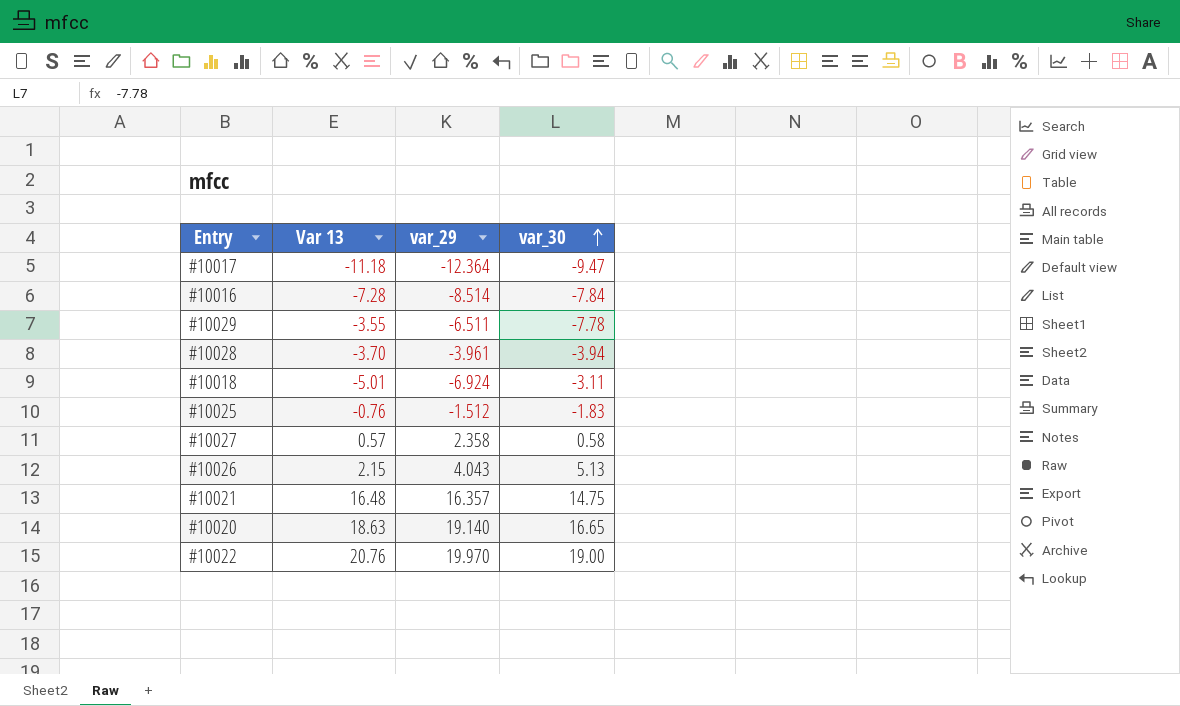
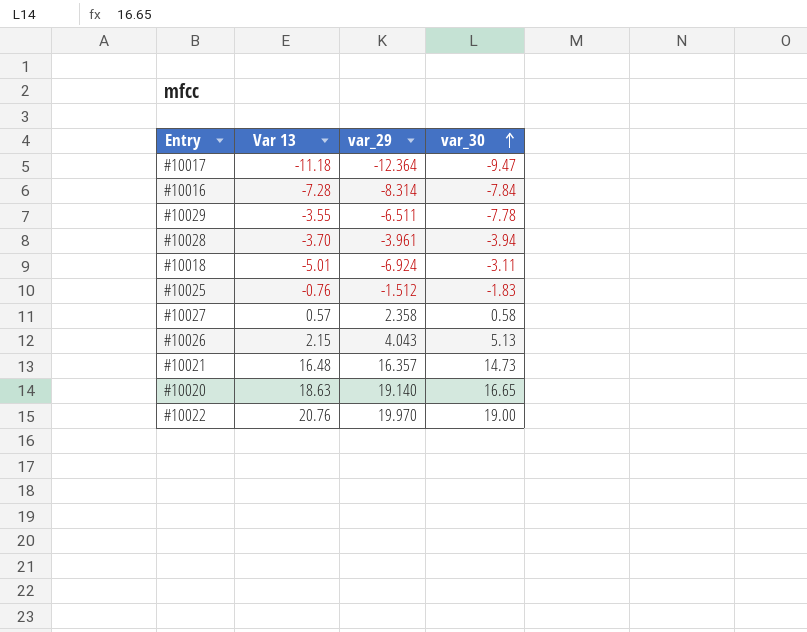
#10016 | var_29: -8.514 -> -8.314
#10021 | var_30: 14.75 -> 14.73

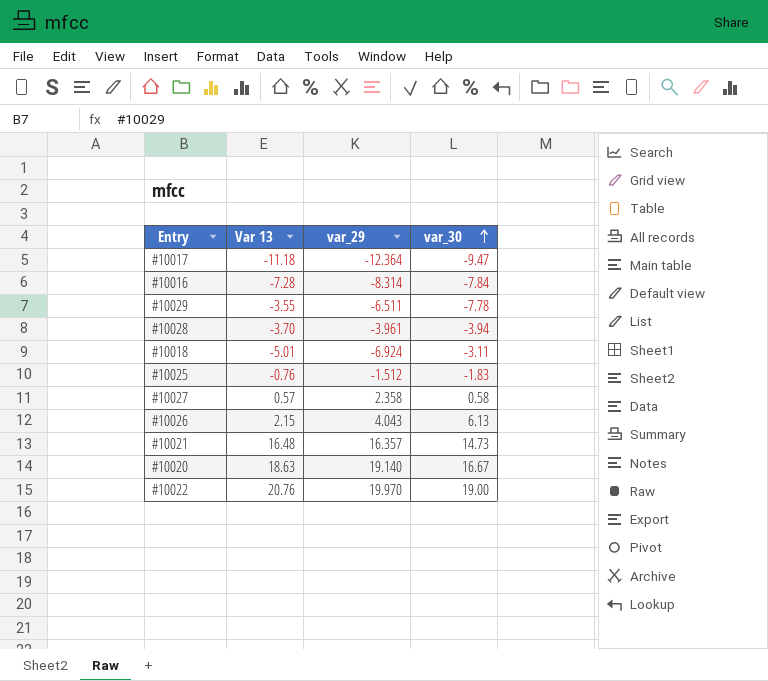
#10026 | var_30: 5.13 -> 6.13
#10020 | var_30: 16.65 -> 16.67

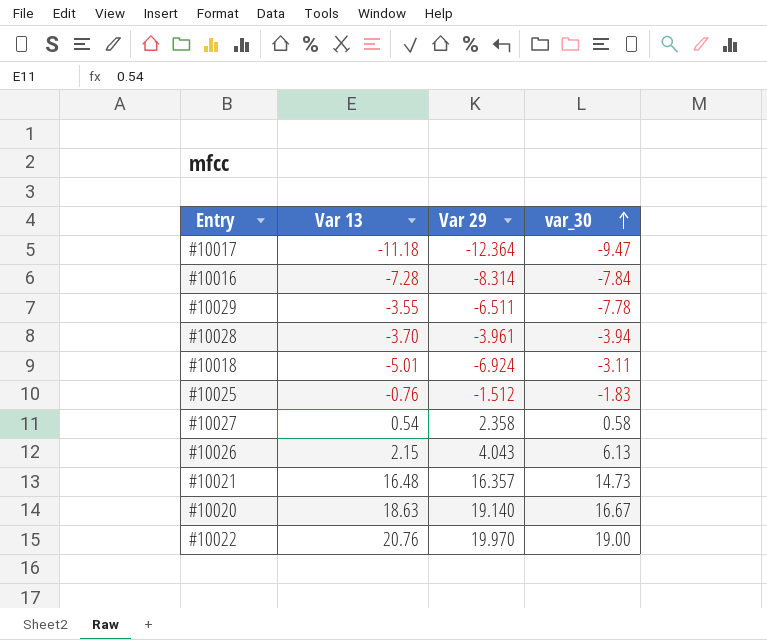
column name: var_29 -> Var 29
#10027 | Var 13: 0.57 -> 0.54

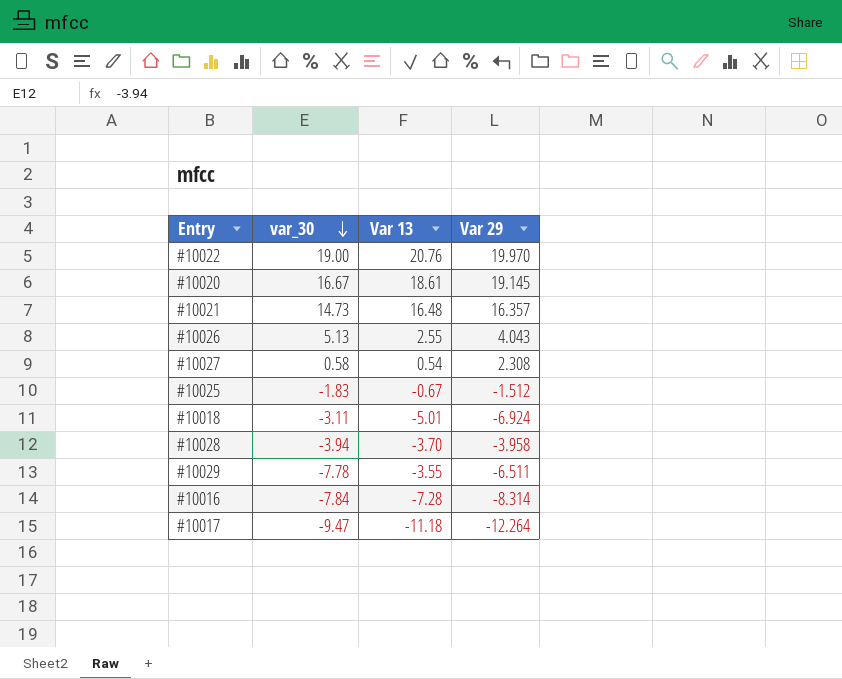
row order: var_30 ascending -> var_30 descending
column var_30 | position: 4 -> 2
#10020 | Var 13: 18.63 -> 18.61
#10020 | Var 29: 19.140 -> 19.145
#10026 | var_30: 6.13 -> 5.13
#10026 | Var 13: 2.15 -> 2.55
#10027 | Var 29: 2.358 -> 2.308
#10025 | Var 13: -0.76 -> -0.67
#10028 | Var 29: -3.961 -> -3.958
#10017 | Var 29: -12.364 -> -12.264

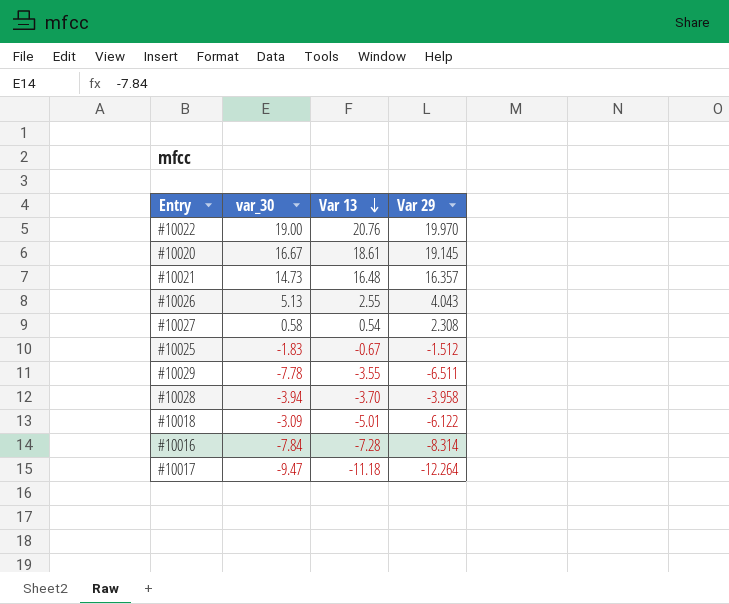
row order: var_30 descending -> Var 13 descending
#10018 | var_30: -3.11 -> -3.09
#10018 | Var 29: -6.924 -> -6.122

